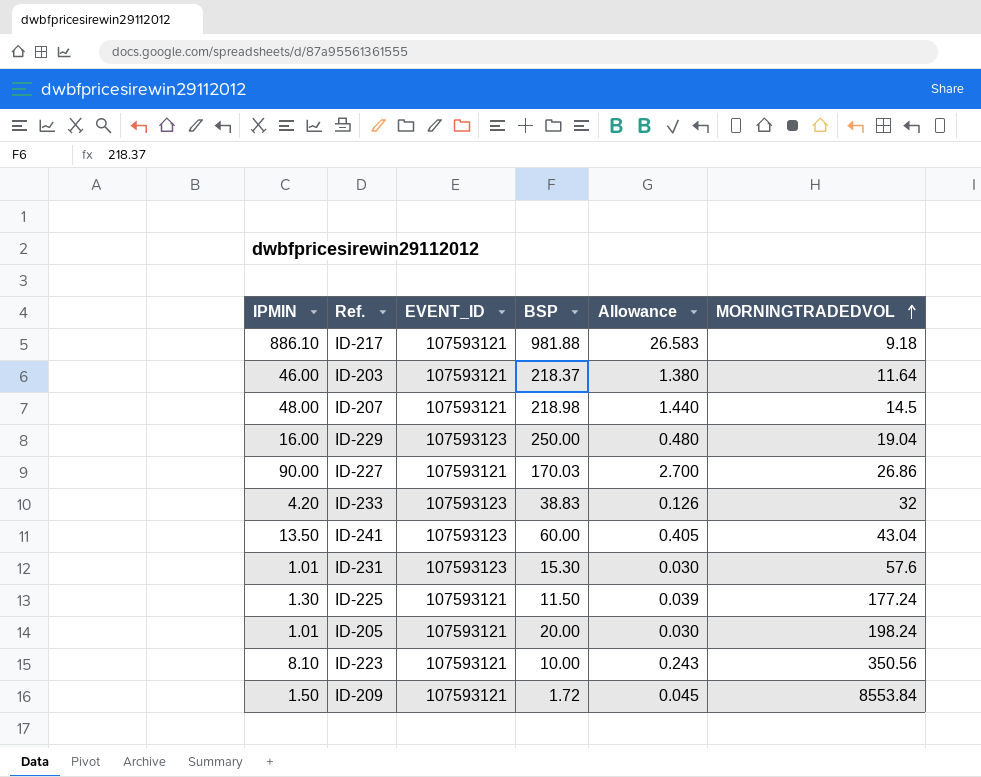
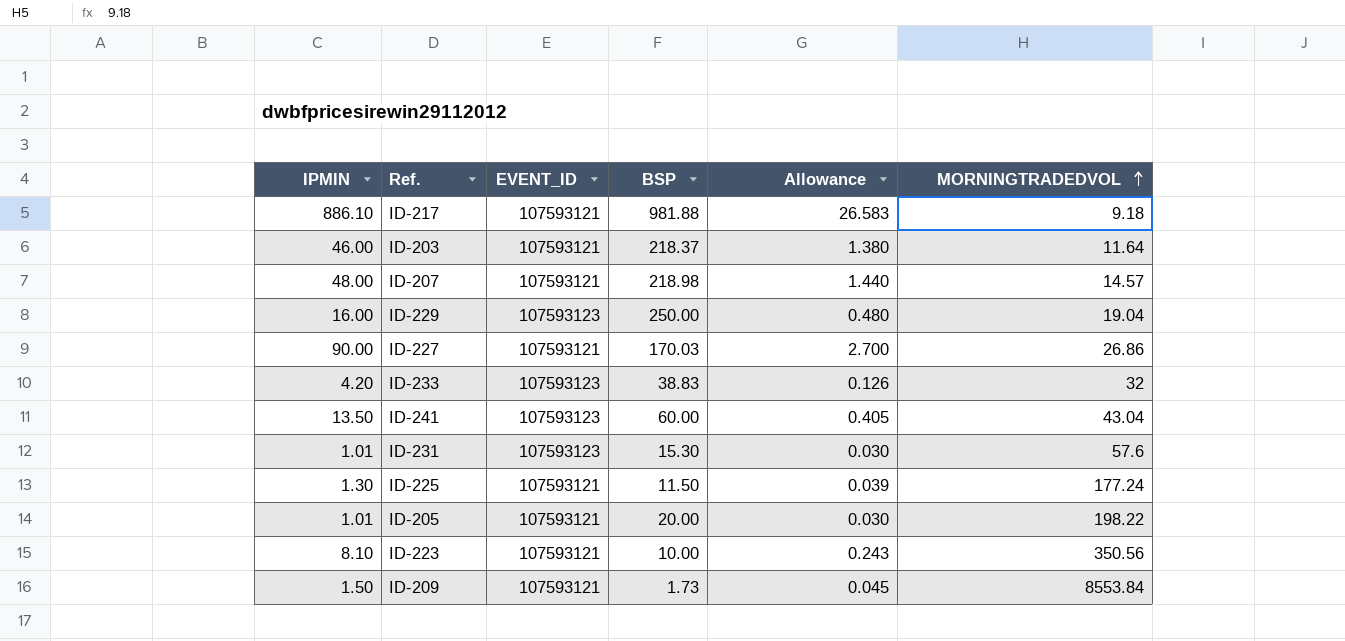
ID-207 | MORNINGTRADEDVOL: 14.5 -> 14.57
ID-205 | MORNINGTRADEDVOL: 198.24 -> 198.22
ID-209 | BSP: 1.72 -> 1.73

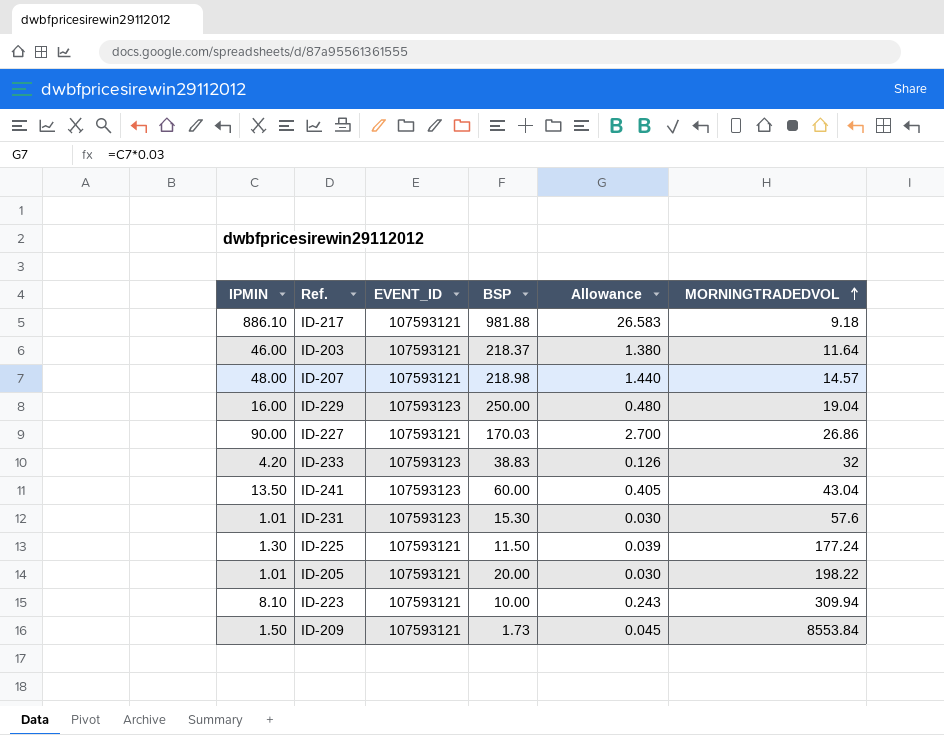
ID-223 | MORNINGTRADEDVOL: 350.56 -> 309.94

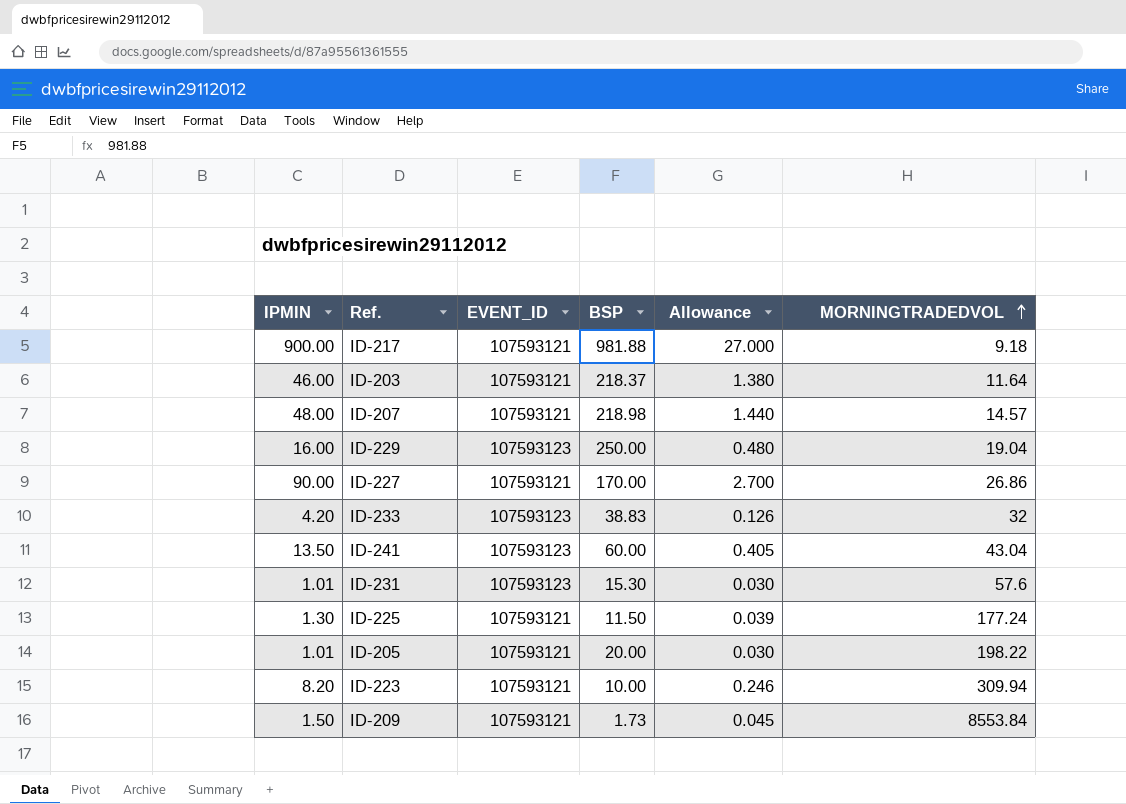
ID-217 | IPMIN: 886.10 -> 900.00
ID-217 | Allowance: 26.583 -> 27.000
ID-227 | BSP: 170.03 -> 170.00
ID-223 | IPMIN: 8.10 -> 8.20
ID-223 | Allowance: 0.243 -> 0.246

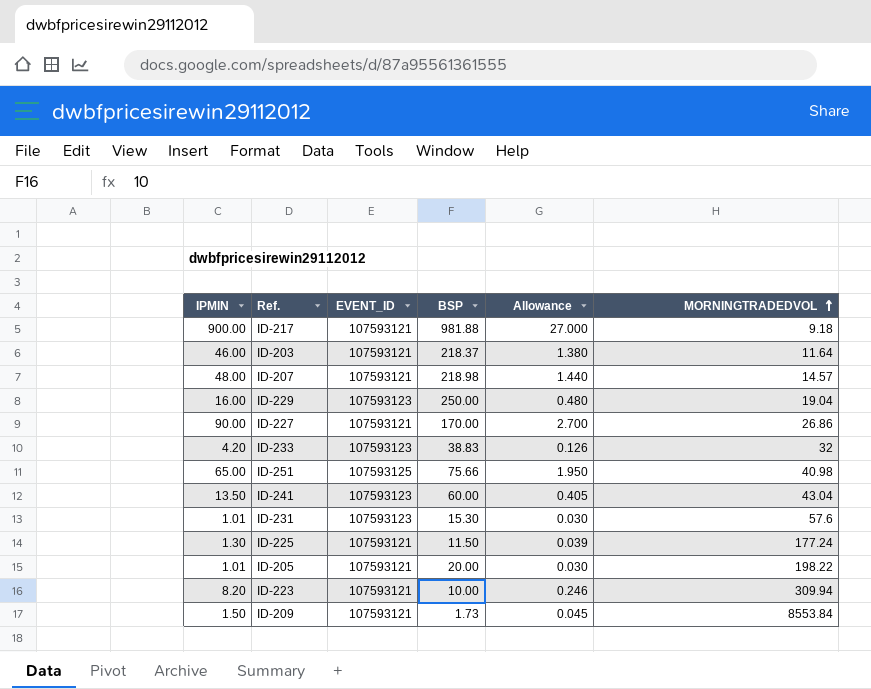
row ID-251: none -> 65.00 | 107593125 | 75.66 | 1.950 | 40.98

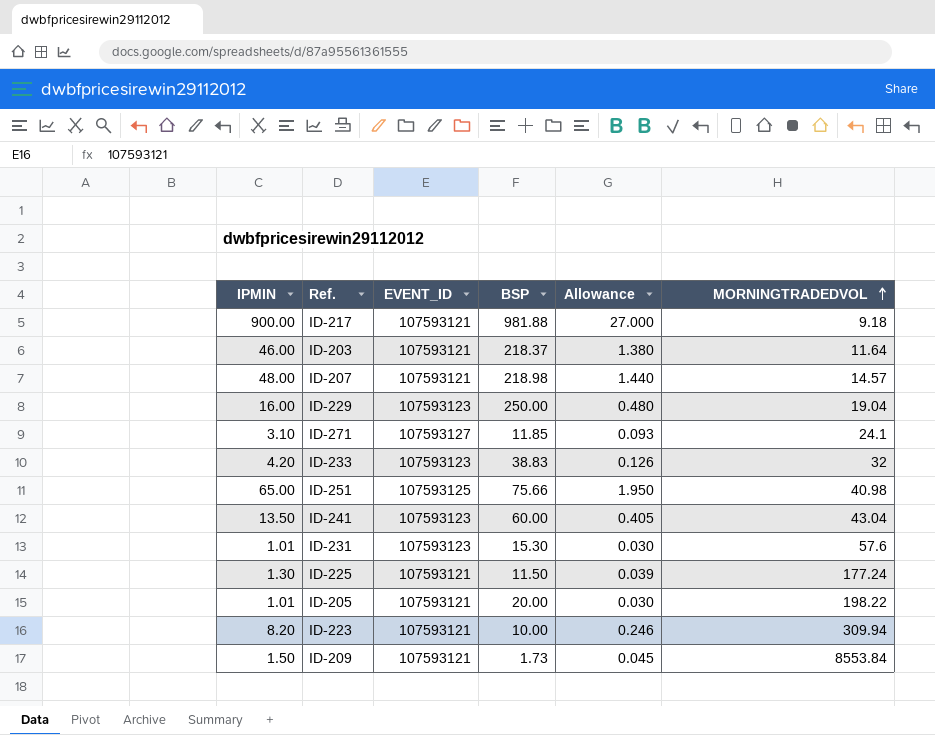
row ID-227: 90.00 | 107593121 | 170.00 | 2.700 | 26.86 -> none
row ID-271: none -> 3.10 | 107593127 | 11.85 | 0.093 | 24.1

